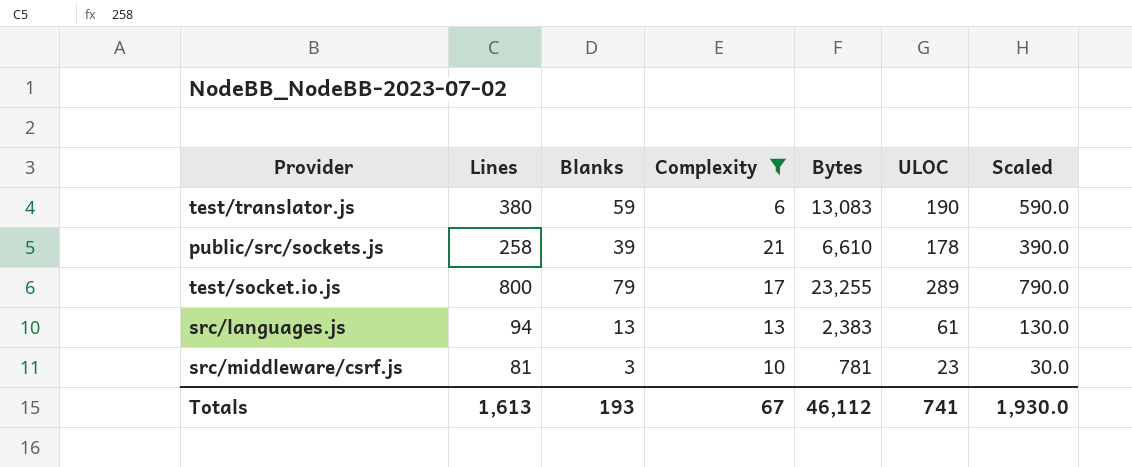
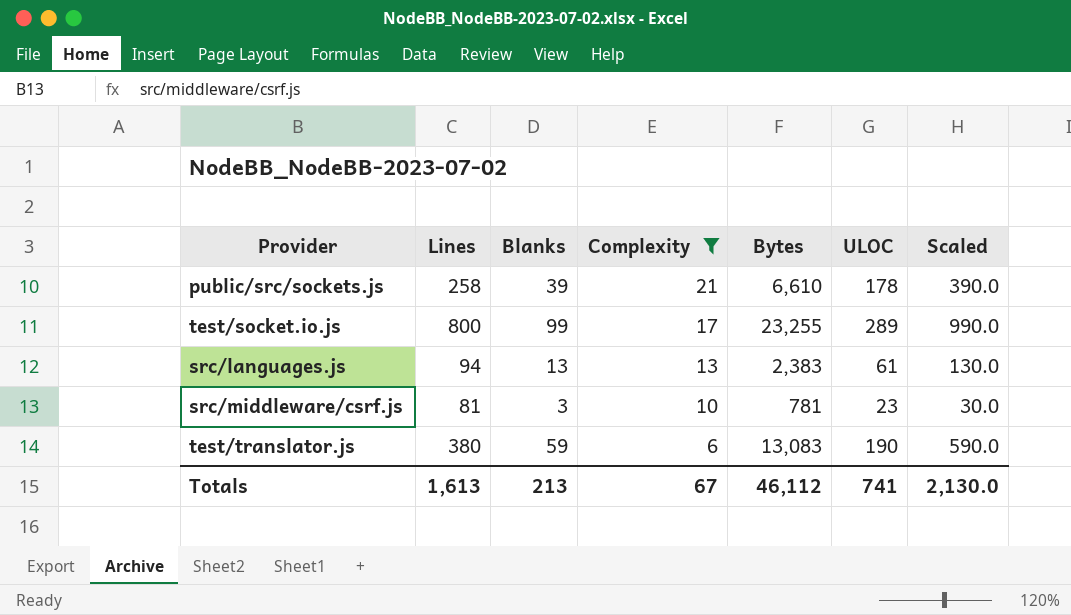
row order: none -> Complexity descending
test/socket.io.js | Blanks: 79 -> 99
test/socket.io.js | Scaled: 790.0 -> 990.0
Totals | Blanks: 193 -> 213
Totals | Scaled: 1,930.0 -> 2,130.0

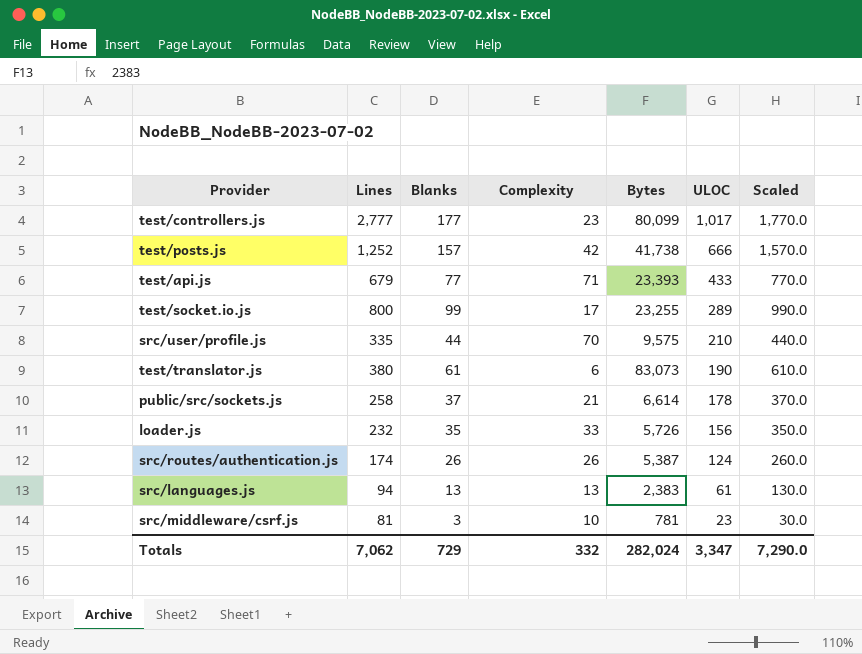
filter: Complexity <= 21 -> none
row order: Complexity descending -> ULOC descending
test/translator.js | Blanks: 59 -> 61
test/translator.js | Bytes: 13,083 -> 83,073
test/translator.js | Scaled: 590.0 -> 610.0
public/src/sockets.js | Blanks: 39 -> 37
public/src/sockets.js | Bytes: 6,610 -> 6,614
public/src/sockets.js | Scaled: 390.0 -> 370.0
Totals | Lines: 1,613 -> 7,062
Totals | Blanks: 213 -> 729
Totals | Complexity: 67 -> 332
Totals | Bytes: 46,112 -> 282,024
Totals | ULOC: 741 -> 3,347
Totals | Scaled: 2,130.0 -> 7,290.0

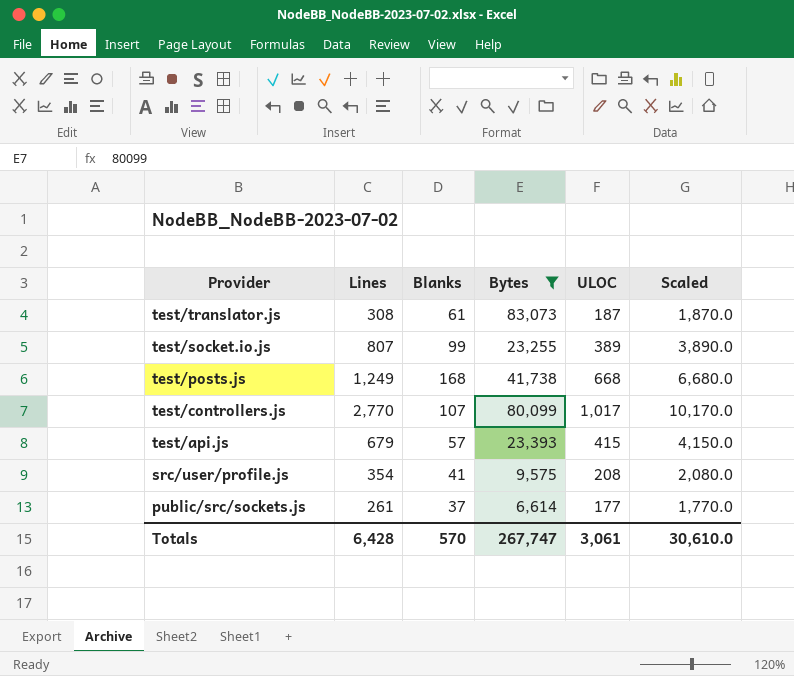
filter: none -> Bytes >= 6,614
row order: ULOC descending -> Provider descending
column Complexity | position: 4 -> none
column Scaled | formula: [Blanks] * 10 -> [ULOC] * 10
test/translator.js | Lines: 380 -> 308
test/translator.js | ULOC: 190 -> 187
test/socket.io.js | Lines: 800 -> 807
test/socket.io.js | ULOC: 289 -> 389
test/posts.js | Lines: 1,252 -> 1,249
test/posts.js | Blanks: 157 -> 168
test/posts.js | ULOC: 666 -> 668
test/controllers.js | Lines: 2,777 -> 2,770
test/controllers.js | Blanks: 177 -> 107
test/api.js | Blanks: 77 -> 57
test/api.js | ULOC: 433 -> 415
src/user/profile.js | Lines: 335 -> 354
src/user/profile.js | Blanks: 44 -> 41
src/user/profile.js | ULOC: 210 -> 208
public/src/sockets.js | Lines: 258 -> 261
public/src/sockets.js | ULOC: 178 -> 177
Totals | Lines: 7,062 -> 6,428
Totals | Blanks: 729 -> 570
Totals | Bytes: 282,024 -> 267,747
Totals | ULOC: 3,347 -> 3,061
Totals | Scaled: 7,290.0 -> 30,610.0

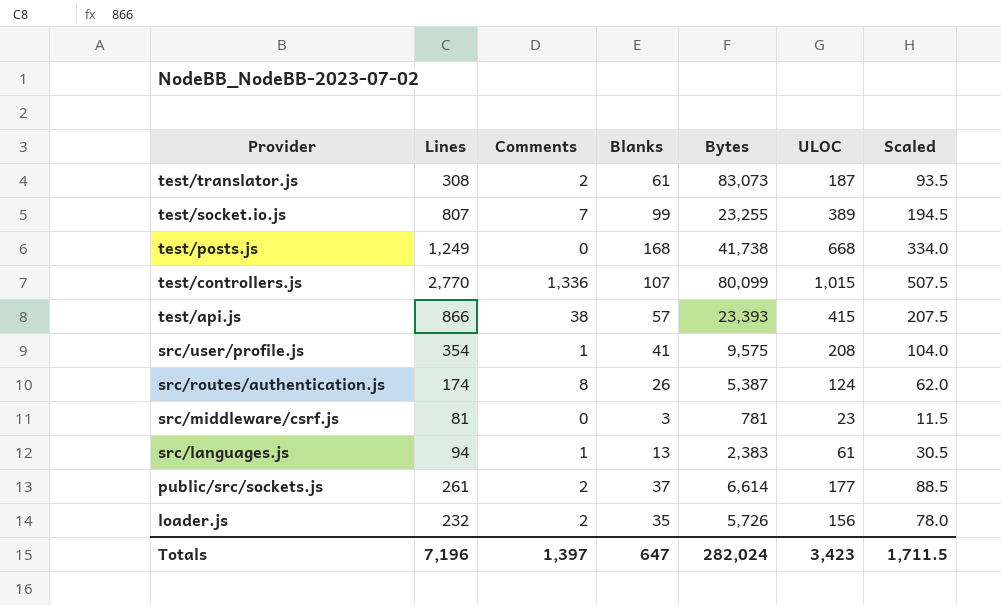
filter: Bytes >= 6,614 -> none
column Comments | position: none -> 3
column Scaled | formula: [ULOC] * 10 -> [ULOC] * 0.5
test/controllers.js | ULOC: 1,017 -> 1,015
test/api.js | Lines: 679 -> 866
Totals | Lines: 6,428 -> 7,196
Totals | Blanks: 570 -> 647
Totals | Bytes: 267,747 -> 282,024
Totals | ULOC: 3,061 -> 3,423
Totals | Scaled: 30,610.0 -> 1,711.5

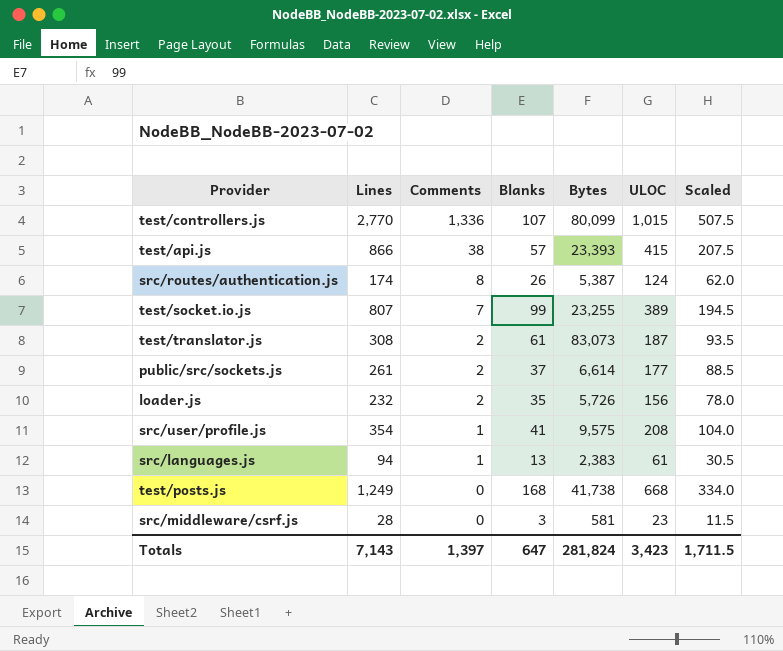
row order: Provider descending -> Comments descending
src/middleware/csrf.js | Lines: 81 -> 28
src/middleware/csrf.js | Bytes: 781 -> 581
Totals | Lines: 7,196 -> 7,143
Totals | Bytes: 282,024 -> 281,824

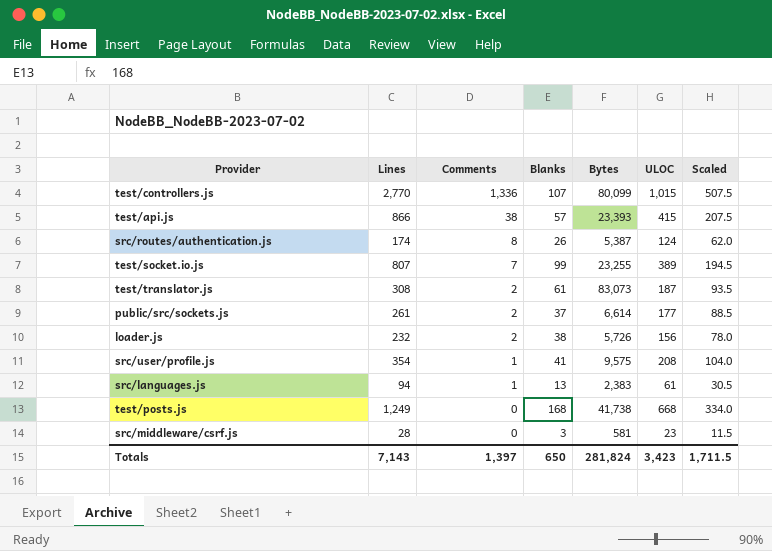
loader.js | Blanks: 35 -> 38
Totals | Blanks: 647 -> 650

